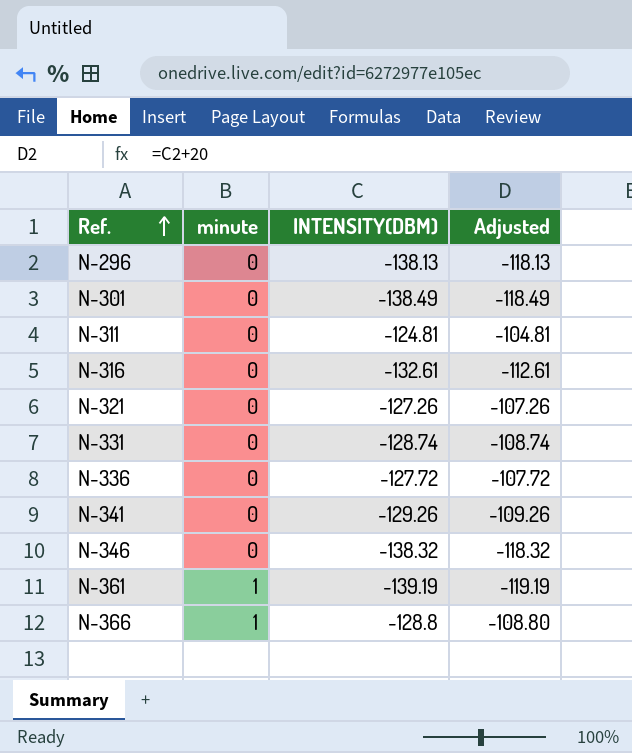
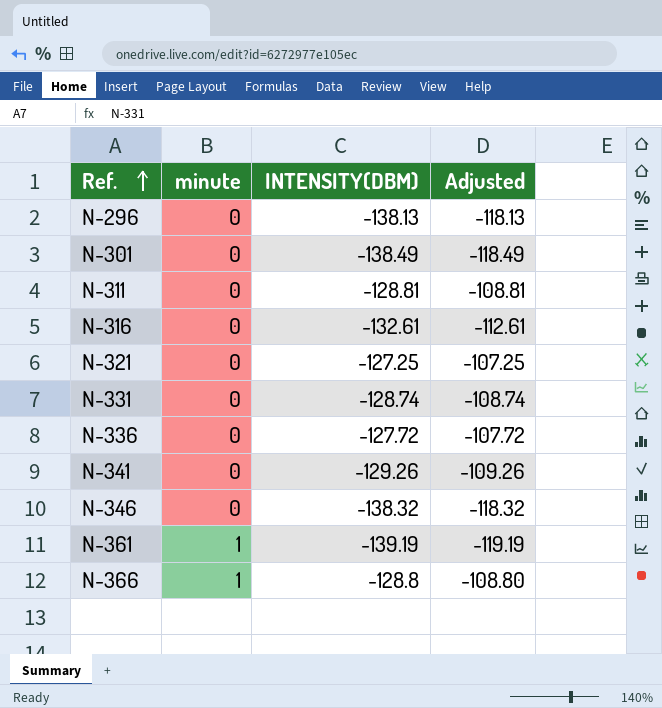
N-311 | INTENSITY(DBM): -124.81 -> -128.81
N-311 | Adjusted: -104.81 -> -108.81
N-321 | INTENSITY(DBM): -127.26 -> -127.25
N-321 | Adjusted: -107.26 -> -107.25

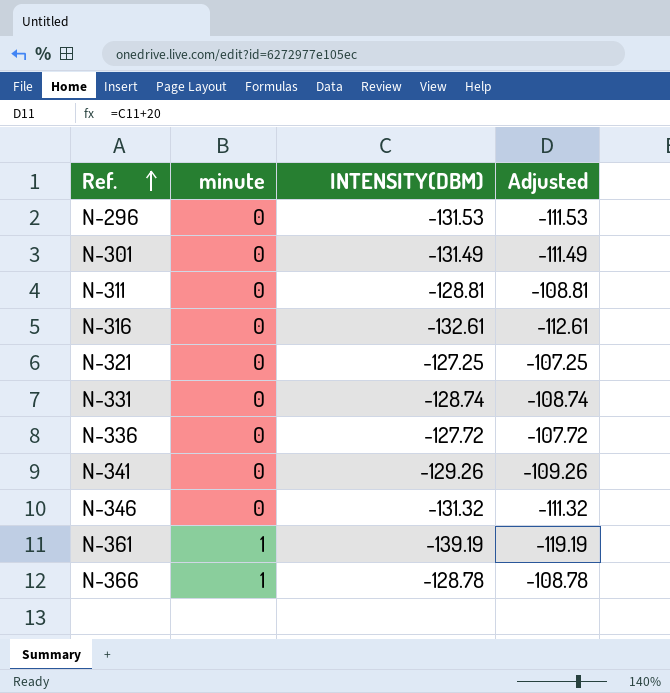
N-296 | INTENSITY(DBM): -138.13 -> -131.53
N-296 | Adjusted: -118.13 -> -111.53
N-301 | INTENSITY(DBM): -138.49 -> -131.49
N-301 | Adjusted: -118.49 -> -111.49
N-346 | INTENSITY(DBM): -138.32 -> -131.32
N-346 | Adjusted: -118.32 -> -111.32
N-366 | INTENSITY(DBM): -128.8 -> -128.78
N-366 | Adjusted: -108.80 -> -108.78

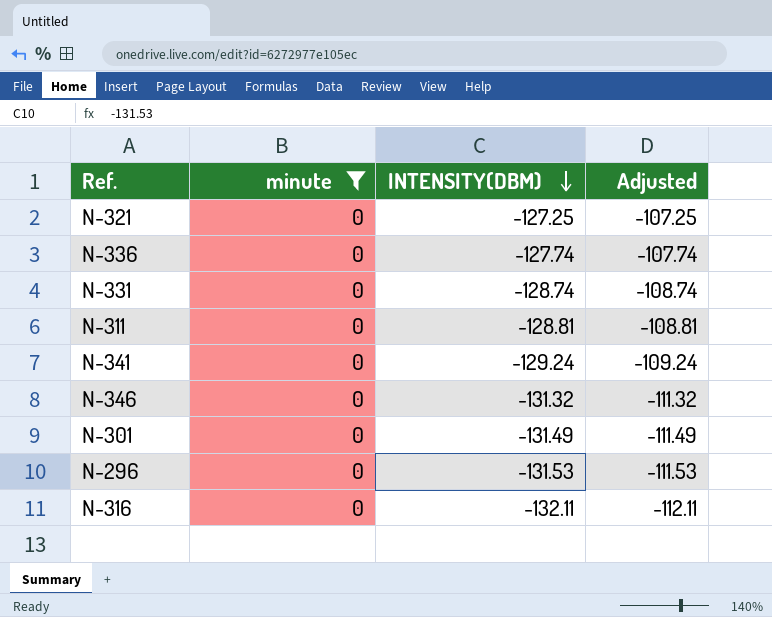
filter: none -> minute = 0
row order: Ref. ascending -> INTENSITY(DBM) descending
N-336 | INTENSITY(DBM): -127.72 -> -127.74
N-336 | Adjusted: -107.72 -> -107.74
N-341 | INTENSITY(DBM): -129.26 -> -129.24
N-341 | Adjusted: -109.26 -> -109.24
N-316 | INTENSITY(DBM): -132.61 -> -132.11
N-316 | Adjusted: -112.61 -> -112.11

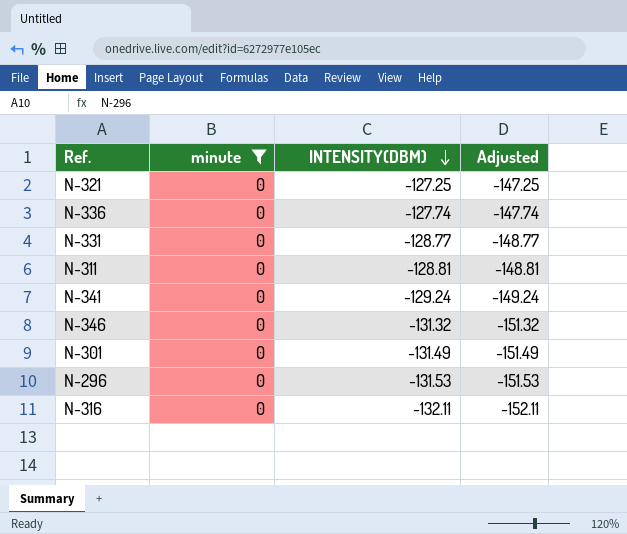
column Adjusted | formula: [INTENSITY(DBM)] + 20 -> [INTENSITY(DBM)] - 20
N-331 | INTENSITY(DBM): -128.74 -> -128.77

